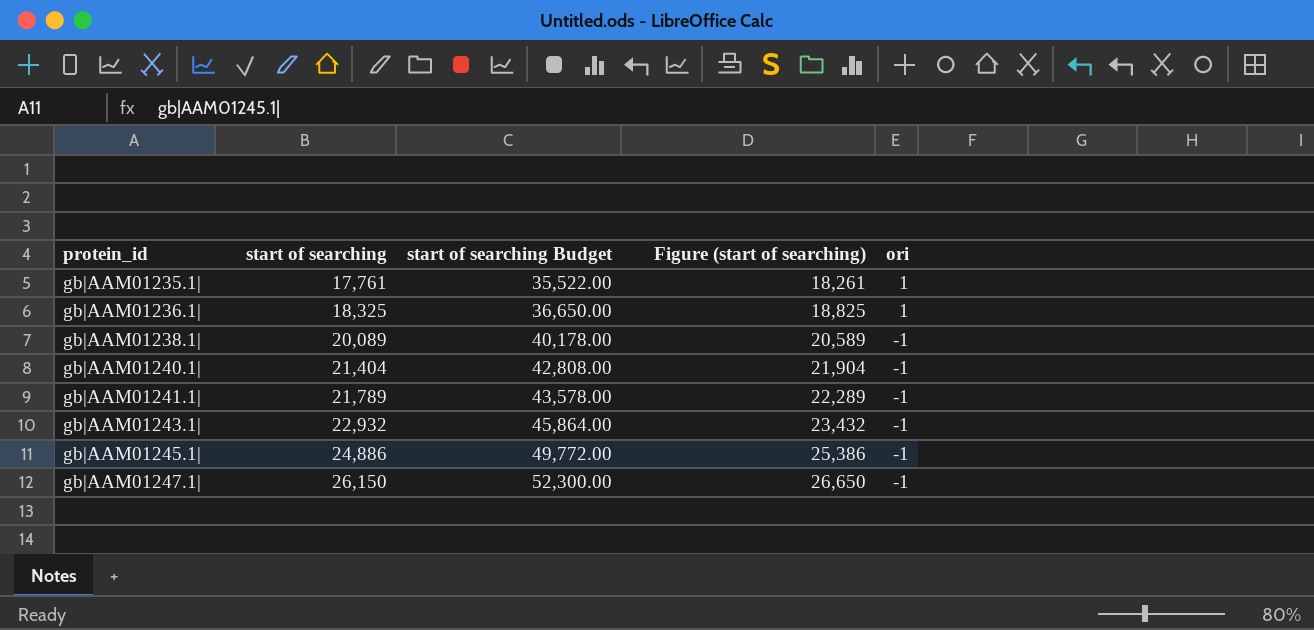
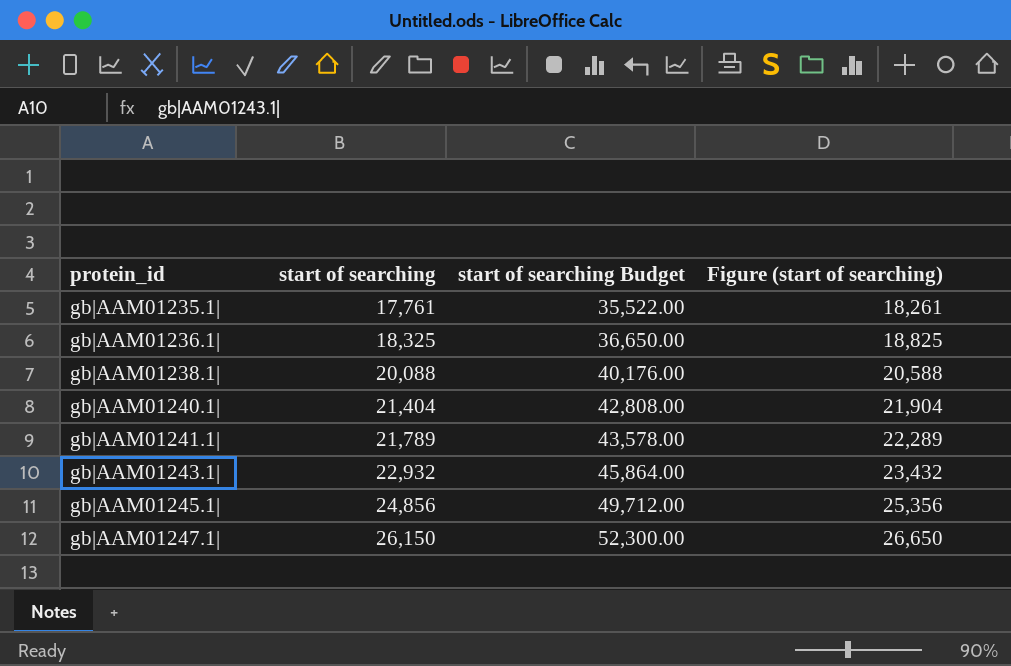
column ori | position: 5 -> none
gb|AAM01238.1| | start of searching: 20,089 -> 20,088
gb|AAM01238.1| | start of searching Budget: 40,178.00 -> 40,176.00
gb|AAM01238.1| | Figure (start of searching): 20,589 -> 20,588
gb|AAM01245.1| | start of searching: 24,886 -> 24,856
gb|AAM01245.1| | start of searching Budget: 49,772.00 -> 49,712.00
gb|AAM01245.1| | Figure (start of searching): 25,386 -> 25,356

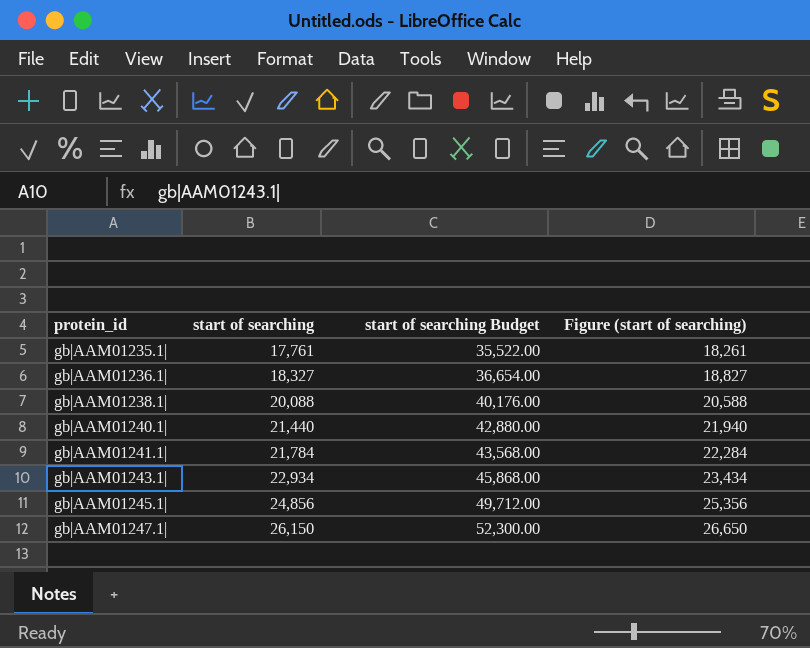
gb|AAM01236.1| | start of searching: 18,325 -> 18,327
gb|AAM01236.1| | start of searching Budget: 36,650.00 -> 36,654.00
gb|AAM01236.1| | Figure (start of searching): 18,825 -> 18,827
gb|AAM01240.1| | start of searching: 21,404 -> 21,440
gb|AAM01240.1| | start of searching Budget: 42,808.00 -> 42,880.00
gb|AAM01240.1| | Figure (start of searching): 21,904 -> 21,940
gb|AAM01241.1| | start of searching: 21,789 -> 21,784
gb|AAM01241.1| | start of searching Budget: 43,578.00 -> 43,568.00
gb|AAM01241.1| | Figure (start of searching): 22,289 -> 22,284
gb|AAM01243.1| | start of searching: 22,932 -> 22,934
gb|AAM01243.1| | start of searching Budget: 45,864.00 -> 45,868.00
gb|AAM01243.1| | Figure (start of searching): 23,432 -> 23,434

